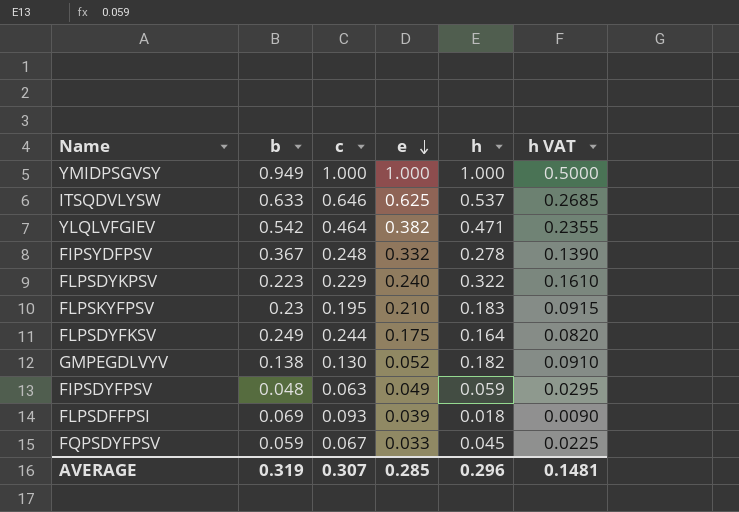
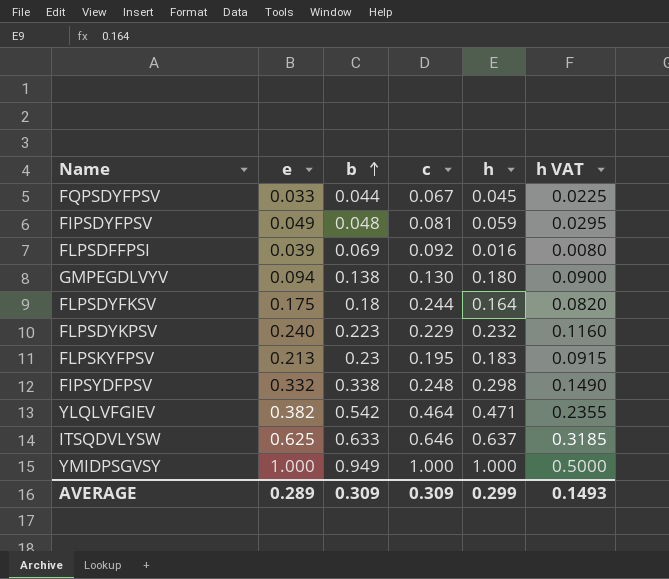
row order: e descending -> b ascending
column e | position: 4 -> 2
FQPSDYFPSV | b: 0.059 -> 0.044
FIPSDYFPSV | c: 0.063 -> 0.081
FLPSDFFPSI | c: 0.093 -> 0.092
FLPSDFFPSI | h: 0.018 -> 0.016
FLPSDFFPSI | h VAT: 0.0090 -> 0.0080
GMPEGDLVYV | e: 0.052 -> 0.094
GMPEGDLVYV | h: 0.182 -> 0.180
GMPEGDLVYV | h VAT: 0.0910 -> 0.0900
FLPSDYFKSV | b: 0.249 -> 0.18
FLPSDYKPSV | h: 0.322 -> 0.232
FLPSDYKPSV | h VAT: 0.1610 -> 0.1160
FLPSKYFPSV | e: 0.210 -> 0.213
FIPSYDFPSV | b: 0.367 -> 0.338
FIPSYDFPSV | h: 0.278 -> 0.298
FIPSYDFPSV | h VAT: 0.1390 -> 0.1490
ITSQDVLYSW | h: 0.537 -> 0.637
ITSQDVLYSW | h VAT: 0.2685 -> 0.3185
AVERAGE | e: 0.285 -> 0.289
AVERAGE | b: 0.319 -> 0.309
AVERAGE | c: 0.307 -> 0.309
AVERAGE | h: 0.296 -> 0.299
AVERAGE | h VAT: 0.1481 -> 0.1493

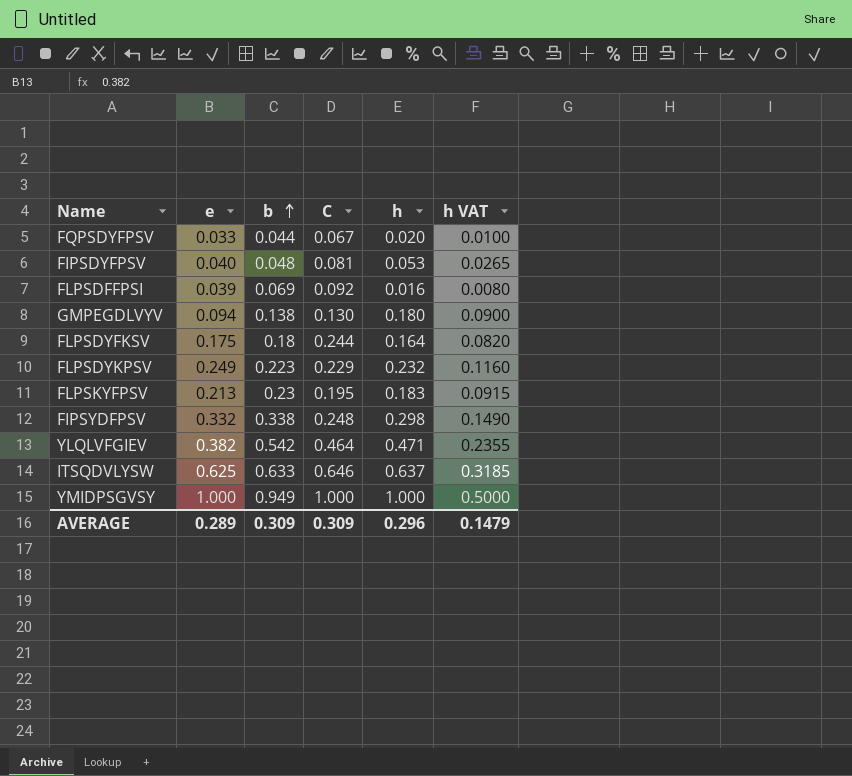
column name: c -> C
FQPSDYFPSV | h: 0.045 -> 0.020
FQPSDYFPSV | h VAT: 0.0225 -> 0.0100
FIPSDYFPSV | e: 0.049 -> 0.040
FIPSDYFPSV | h: 0.059 -> 0.053
FIPSDYFPSV | h VAT: 0.0295 -> 0.0265
FLPSDYKPSV | e: 0.240 -> 0.249
AVERAGE | h: 0.299 -> 0.296
AVERAGE | h VAT: 0.1493 -> 0.1479

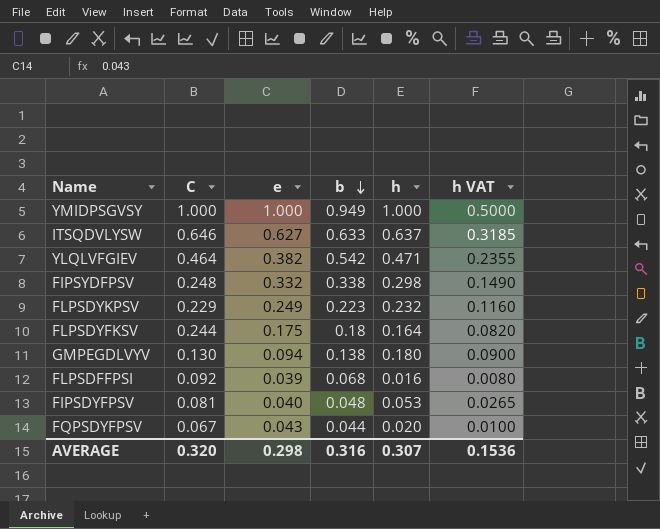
row order: b ascending -> b descending
column C | position: 4 -> 2
row FLPSKYFPSV: 0.213 | 0.23 | 0.195 | 0.183 | 0.0915 -> none
ITSQDVLYSW | e: 0.625 -> 0.627
FLPSDFFPSI | b: 0.069 -> 0.068
FQPSDYFPSV | e: 0.033 -> 0.043
AVERAGE | C: 0.309 -> 0.320
AVERAGE | e: 0.289 -> 0.298
AVERAGE | b: 0.309 -> 0.316
AVERAGE | h: 0.296 -> 0.307
AVERAGE | h VAT: 0.1479 -> 0.1536

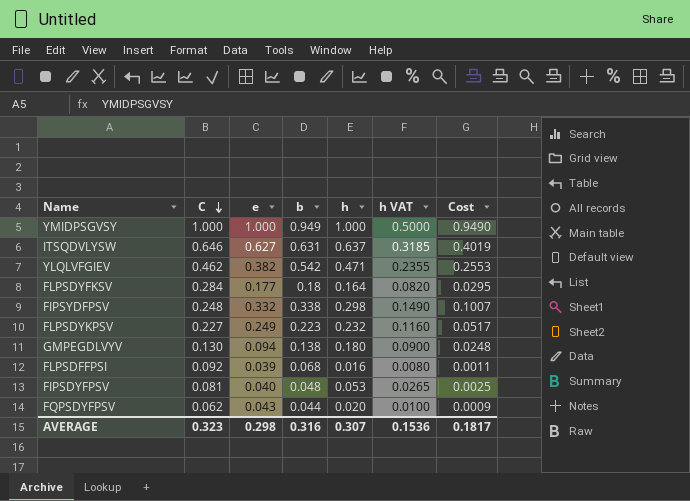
row order: b descending -> C descending
column Cost | formula: none -> [b] * [h]
ITSQDVLYSW | b: 0.633 -> 0.631
YLQLVFGIEV | C: 0.464 -> 0.462
FLPSDYFKSV | C: 0.244 -> 0.284
FLPSDYFKSV | e: 0.175 -> 0.177
FLPSDYKPSV | C: 0.229 -> 0.227
FQPSDYFPSV | C: 0.067 -> 0.062
AVERAGE | C: 0.320 -> 0.323

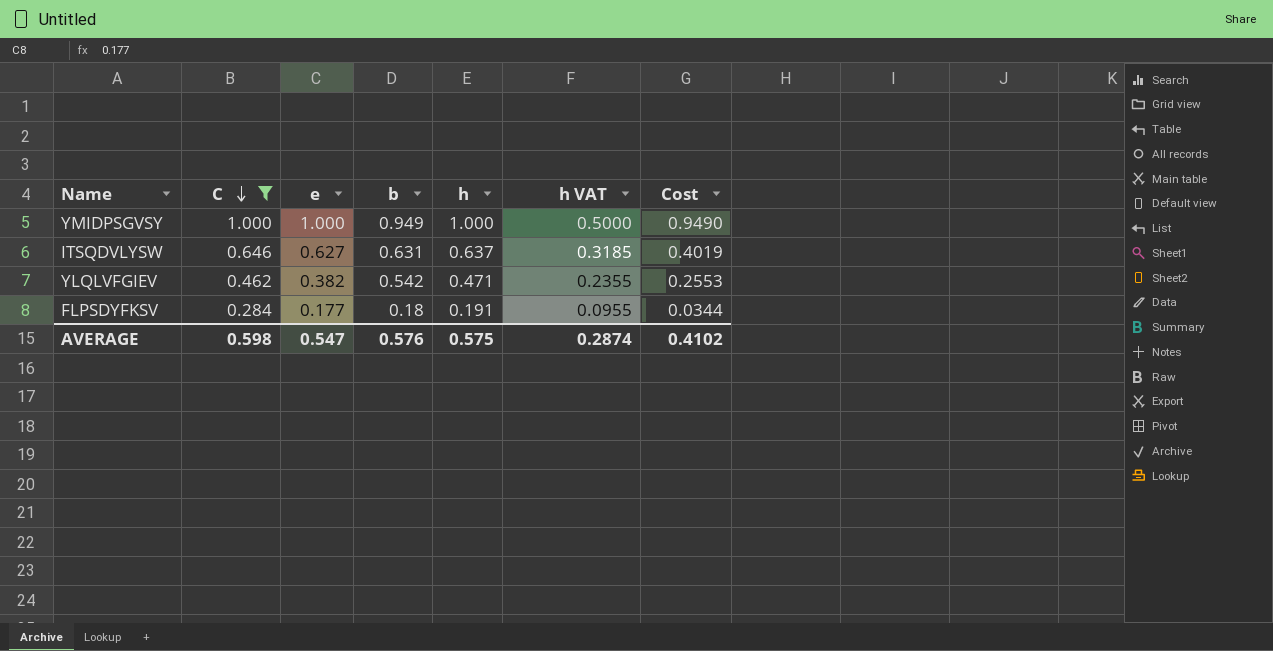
filter: none -> C >= 0.284
FLPSDYFKSV | h: 0.164 -> 0.191
FLPSDYFKSV | h VAT: 0.0820 -> 0.0955
FLPSDYFKSV | Cost: 0.0295 -> 0.0344
AVERAGE | C: 0.323 -> 0.598
AVERAGE | e: 0.298 -> 0.547
AVERAGE | b: 0.316 -> 0.576
AVERAGE | h: 0.307 -> 0.575
AVERAGE | h VAT: 0.1536 -> 0.2874
AVERAGE | Cost: 0.1817 -> 0.4102

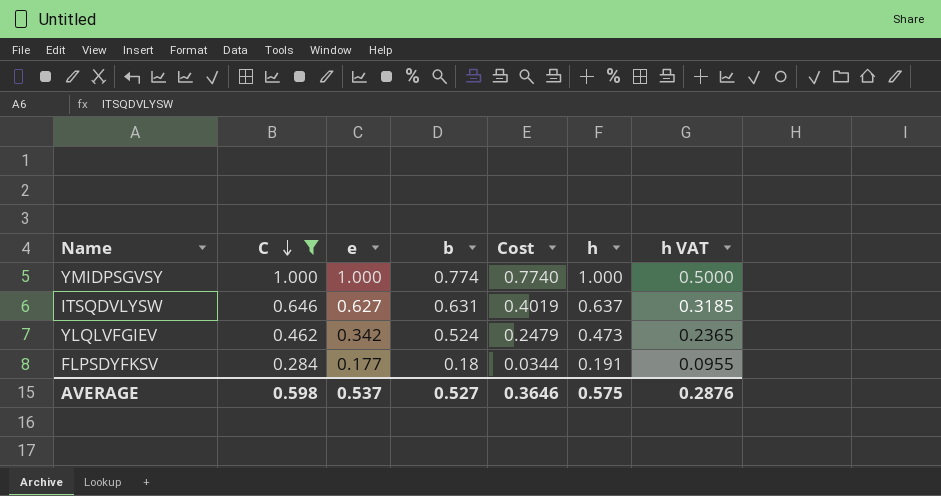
column Cost | position: 7 -> 5
YMIDPSGVSY | b: 0.949 -> 0.774
YMIDPSGVSY | Cost: 0.9490 -> 0.7740
YLQLVFGIEV | e: 0.382 -> 0.342
YLQLVFGIEV | b: 0.542 -> 0.524
YLQLVFGIEV | Cost: 0.2553 -> 0.2479
YLQLVFGIEV | h: 0.471 -> 0.473
YLQLVFGIEV | h VAT: 0.2355 -> 0.2365
AVERAGE | e: 0.547 -> 0.537
AVERAGE | b: 0.576 -> 0.527
AVERAGE | Cost: 0.4102 -> 0.3646
AVERAGE | h VAT: 0.2874 -> 0.2876

